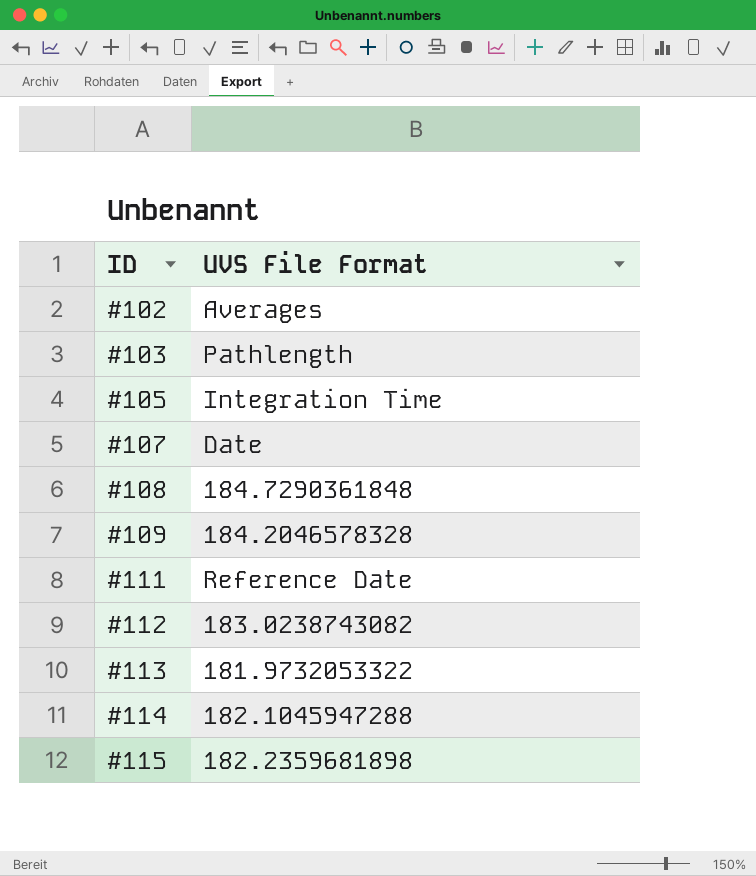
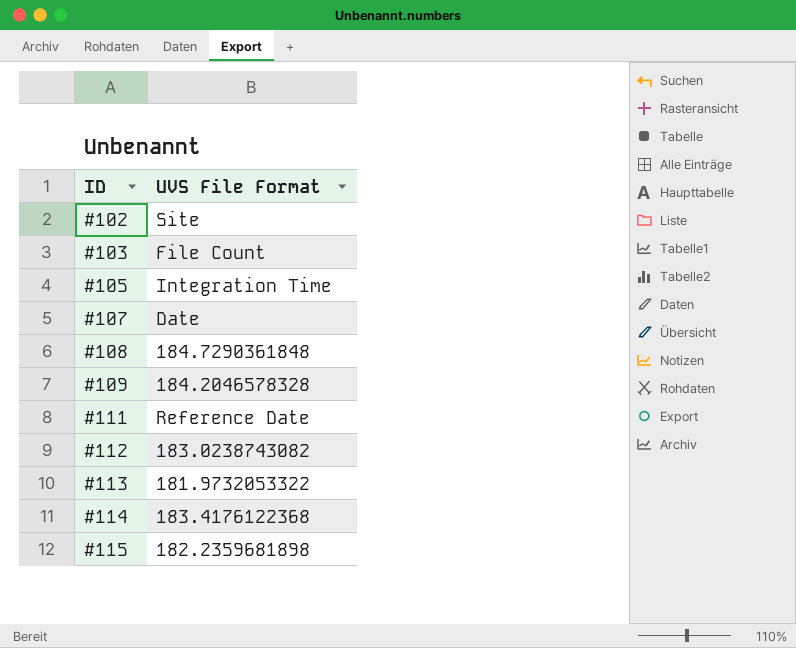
#102 | UVS File Format: Averages -> Site
#103 | UVS File Format: Pathlength -> File Count
#114 | UVS File Format: 182.1045947288 -> 183.4176122368

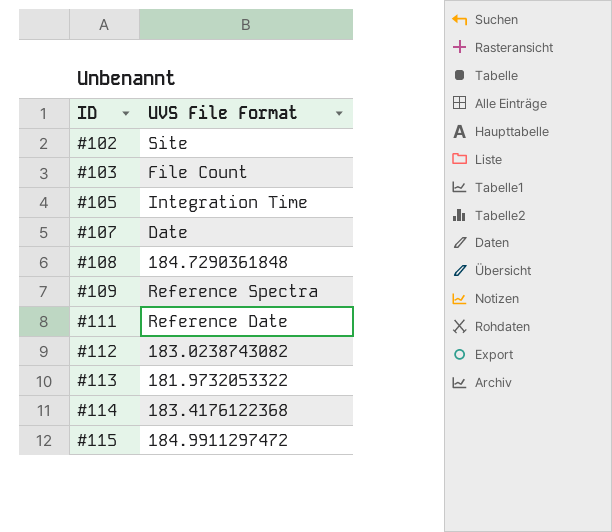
#109 | UVS File Format: 184.2046578328 -> Reference Spectra
#115 | UVS File Format: 182.2359681898 -> 184.9911297472

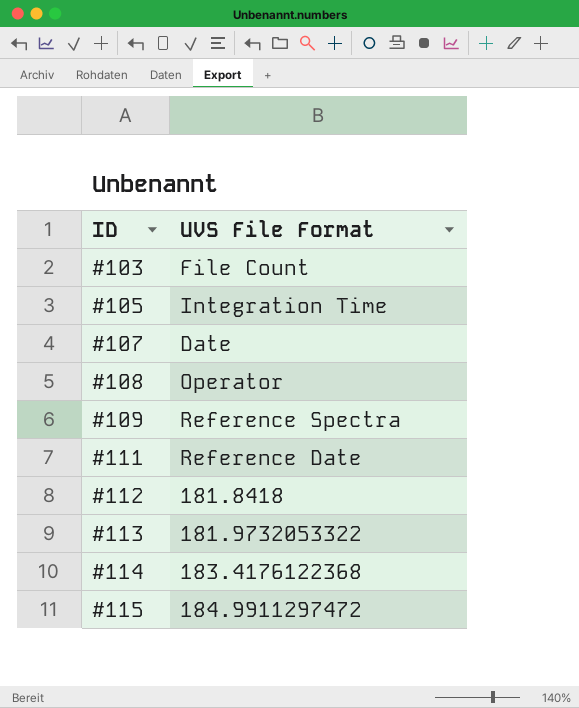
row #102: Site -> none
#108 | UVS File Format: 184.7290361848 -> Operator
#112 | UVS File Format: 183.0238743082 -> 181.8418

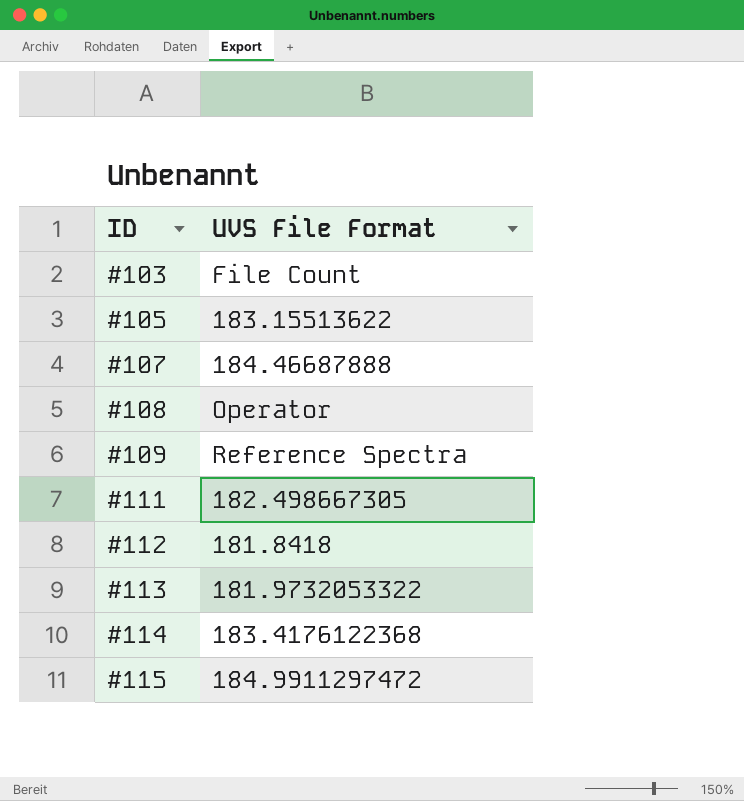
#105 | UVS File Format: Integration Time -> 183.15513622
#107 | UVS File Format: Date -> 184.46687888
#111 | UVS File Format: Reference Date -> 182.498667305

